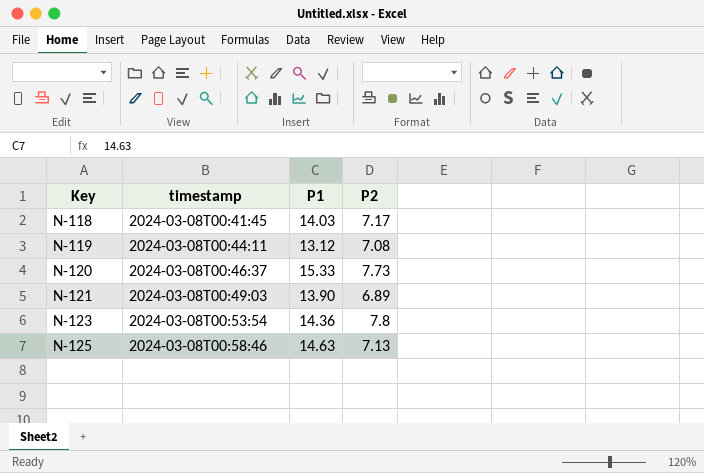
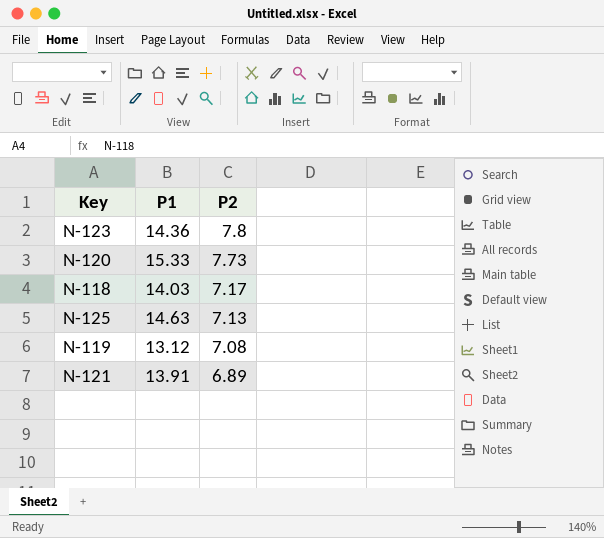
row order: Key ascending -> P2 descending
column timestamp | position: 2 -> none
N-121 | P1: 13.90 -> 13.91

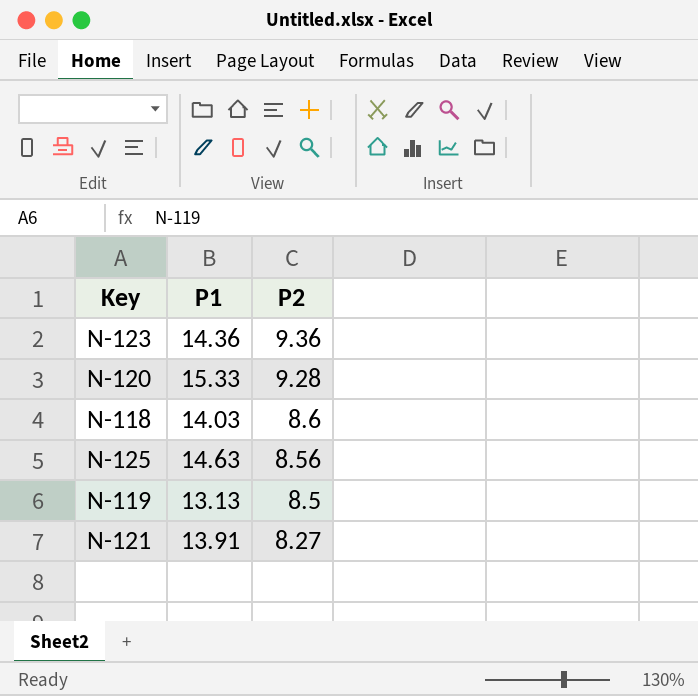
N-123 | P2: 7.8 -> 9.36
N-120 | P2: 7.73 -> 9.28
N-118 | P2: 7.17 -> 8.6
N-125 | P2: 7.13 -> 8.56
N-119 | P1: 13.12 -> 13.13
N-119 | P2: 7.08 -> 8.5
N-121 | P2: 6.89 -> 8.27

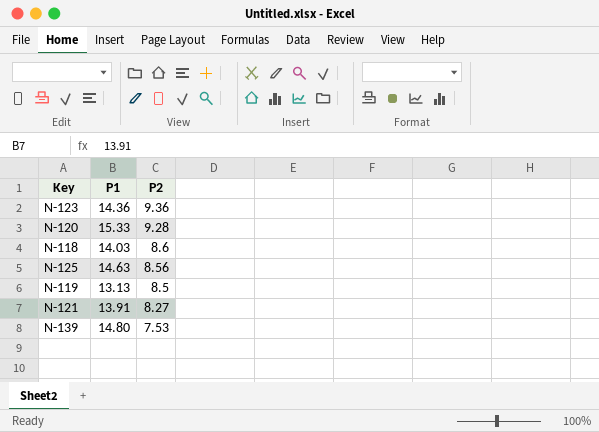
row N-139: none -> 14.80 | 7.53

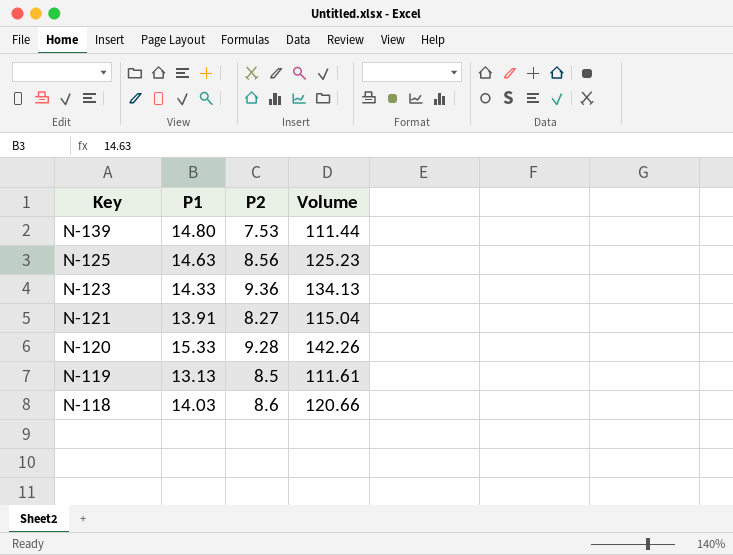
row order: P2 descending -> Key descending
column Volume | formula: none -> [P1] * [P2]
N-123 | P1: 14.36 -> 14.33

